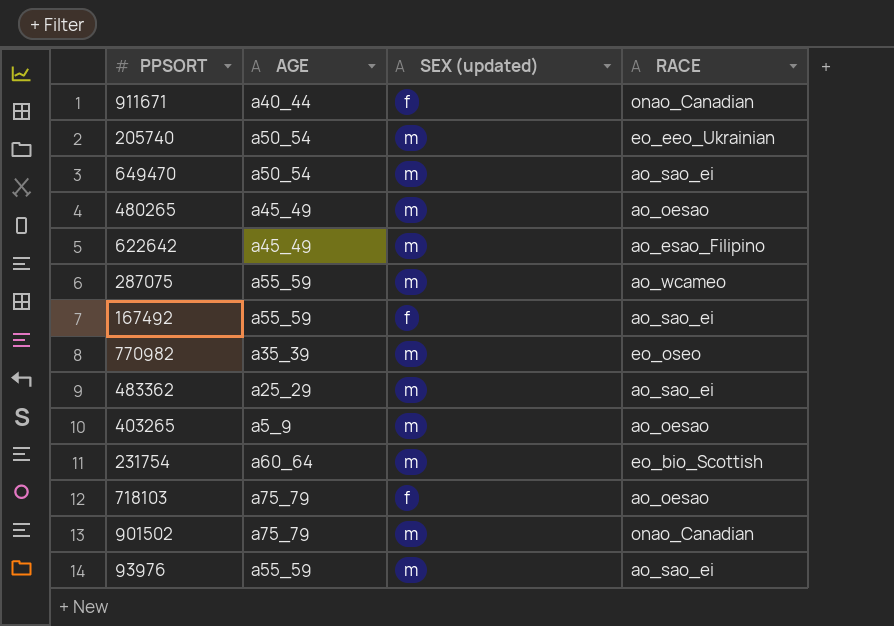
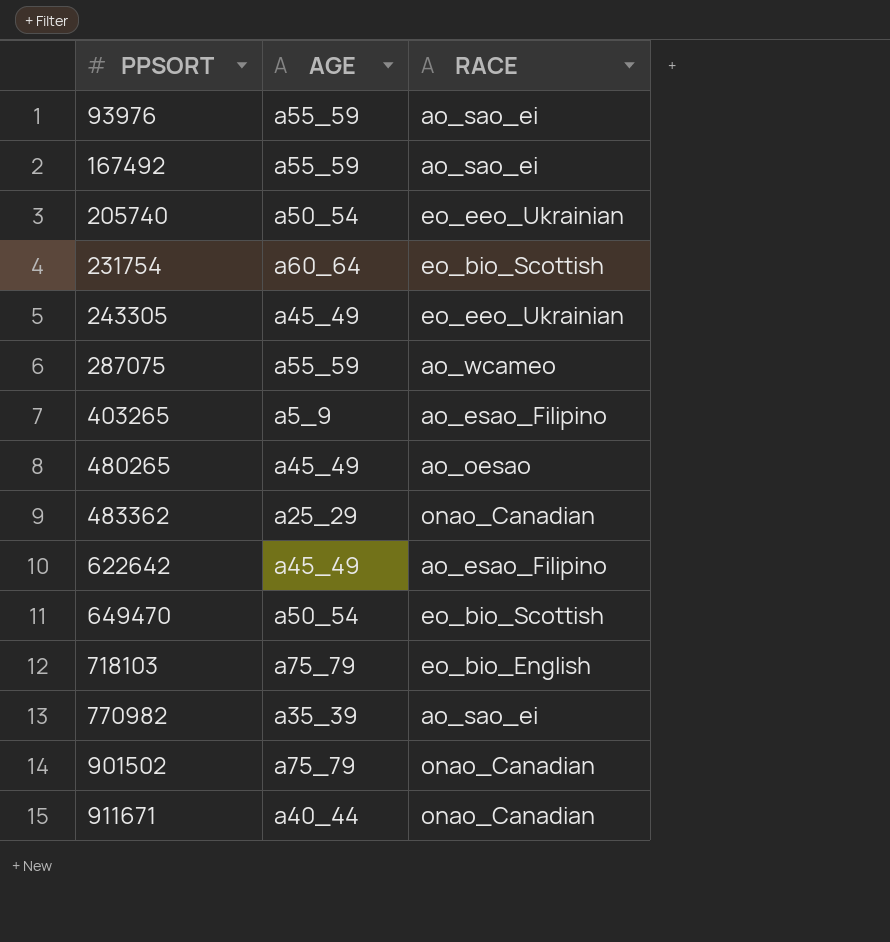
row order: none -> PPSORT ascending
column SEX (updated) | position: 3 -> none
row 243305: none -> a45_49 | eo_eeo_Ukrainian
403265 | RACE: ao_oesao -> ao_esao_Filipino
483362 | RACE: ao_sao_ei -> onao_Canadian
649470 | RACE: ao_sao_ei -> eo_bio_Scottish
718103 | RACE: ao_oesao -> eo_bio_English
770982 | RACE: eo_oseo -> ao_sao_ei

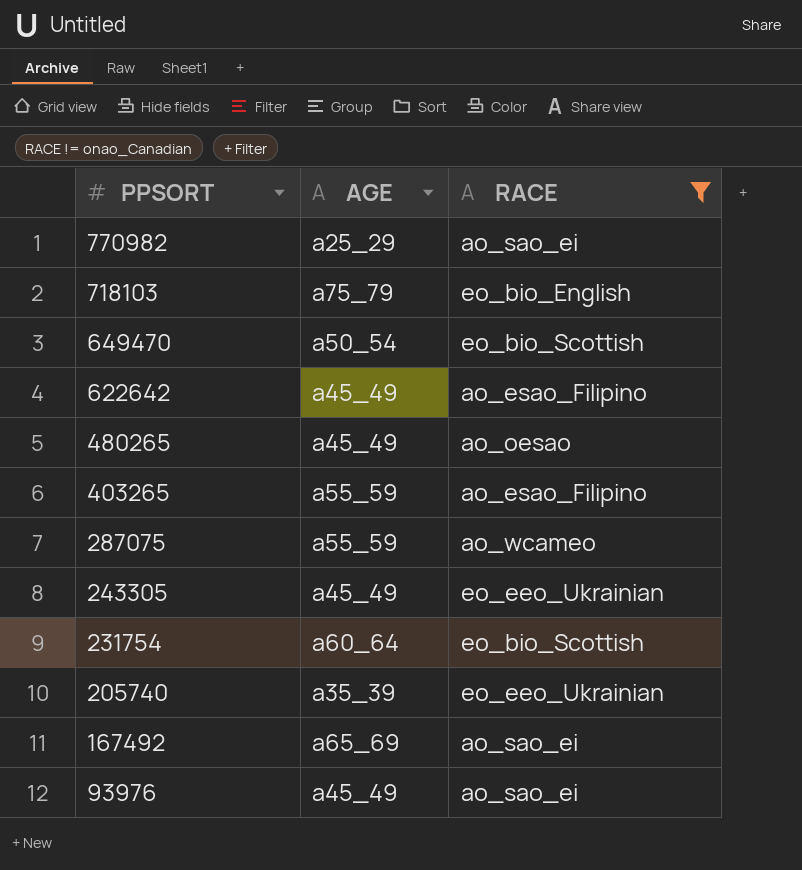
filter: none -> RACE != onao_Canadian
row order: PPSORT ascending -> PPSORT descending
770982 | AGE: a35_39 -> a25_29
403265 | AGE: a5_9 -> a55_59
205740 | AGE: a50_54 -> a35_39
167492 | AGE: a55_59 -> a65_69
93976 | AGE: a55_59 -> a45_49

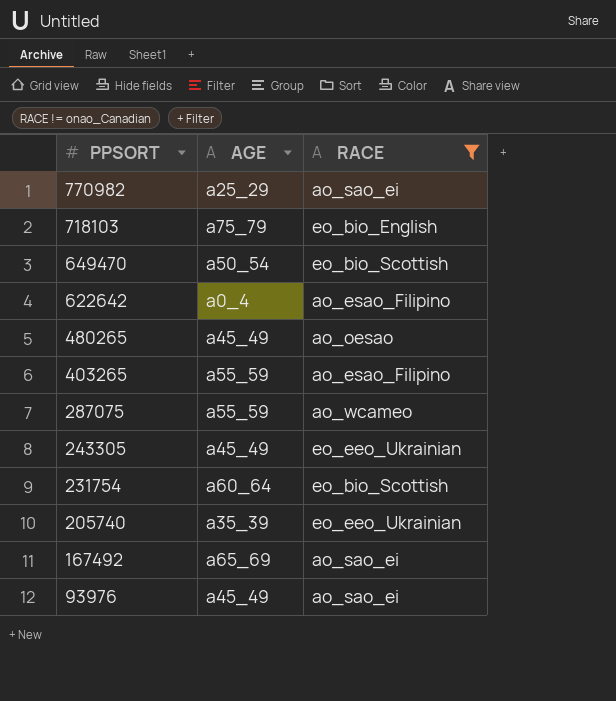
622642 | AGE: a45_49 -> a0_4

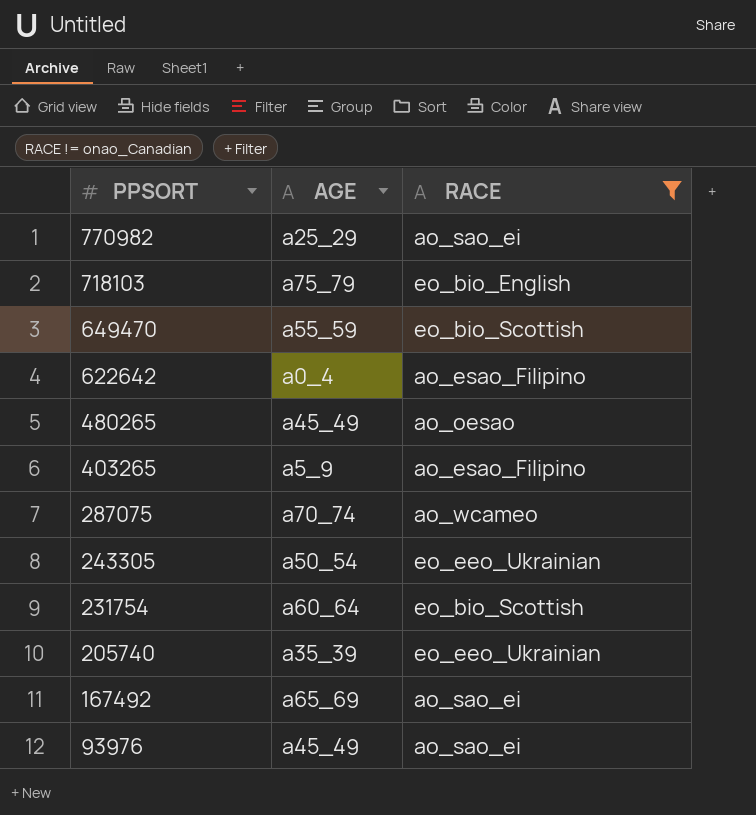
649470 | AGE: a50_54 -> a55_59
403265 | AGE: a55_59 -> a5_9
287075 | AGE: a55_59 -> a70_74
243305 | AGE: a45_49 -> a50_54

